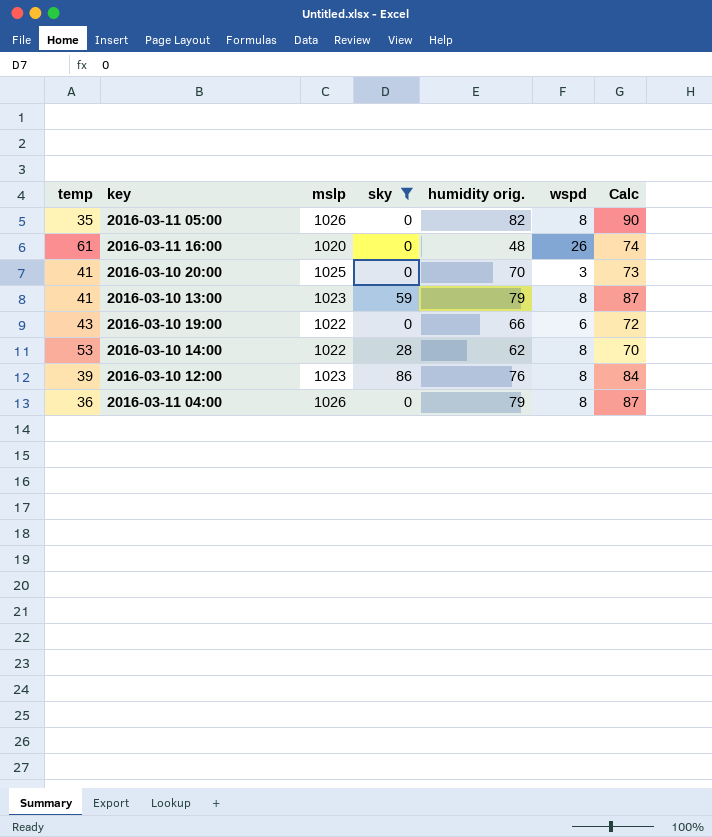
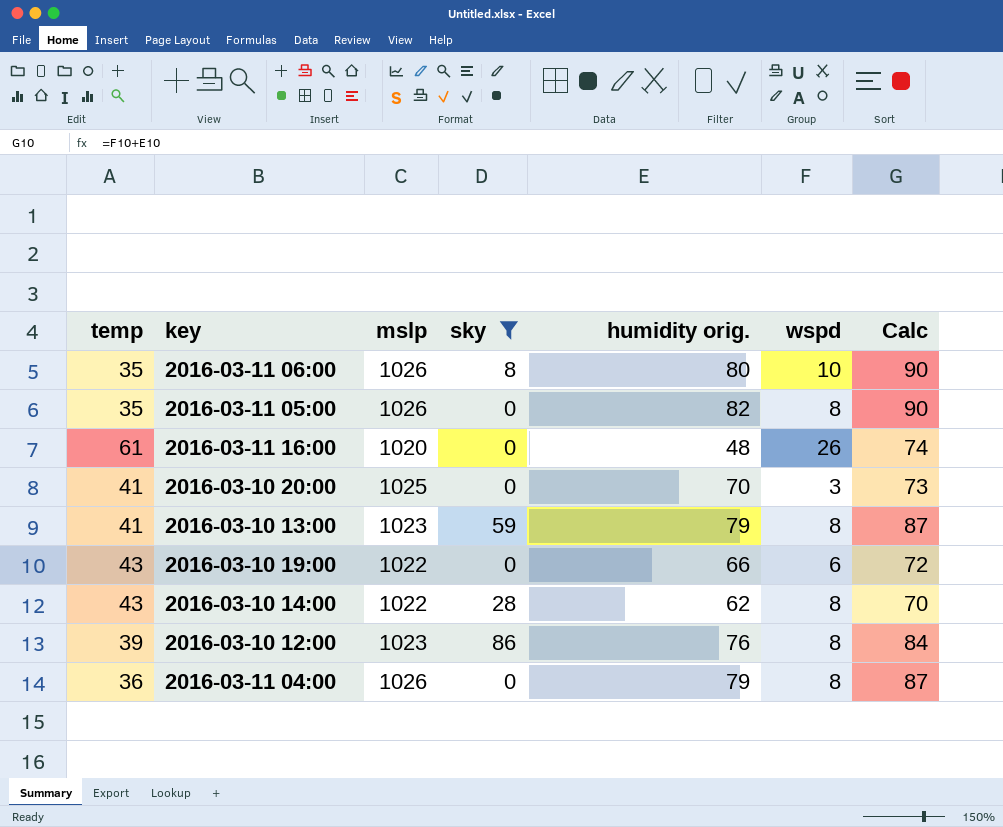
row 2016-03-11 06:00: none -> 35 | 1026 | 8 | 80 | 10 | 90
2016-03-10 14:00 | temp: 53 -> 43

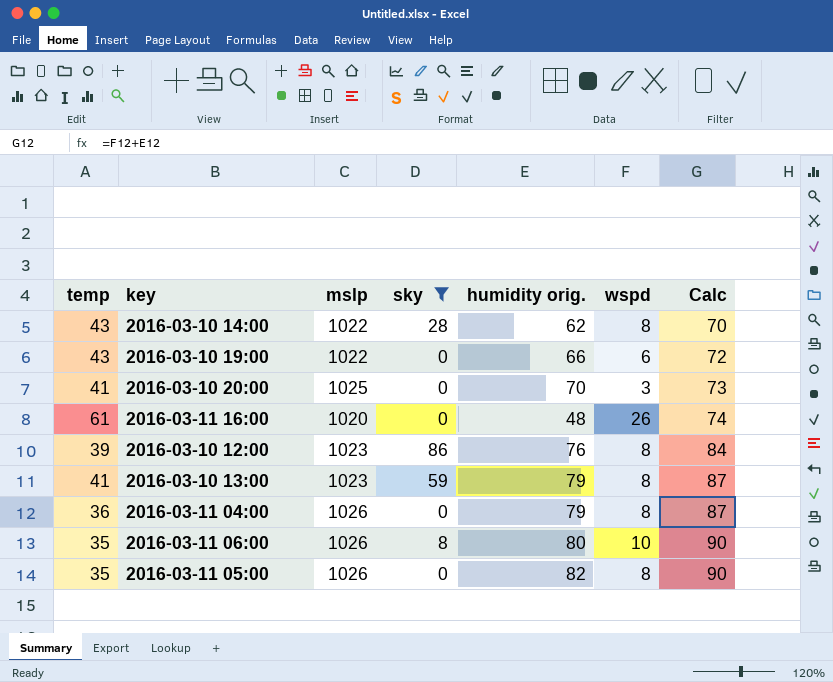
row order: none -> Calc ascending

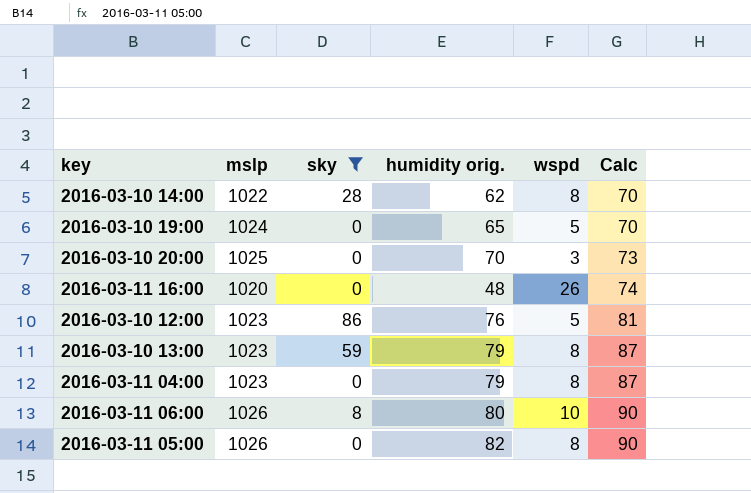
column temp | position: 1 -> none
2016-03-10 19:00 | mslp: 1022 -> 1024
2016-03-10 19:00 | humidity orig.: 66 -> 65
2016-03-10 19:00 | wspd: 6 -> 5
2016-03-10 19:00 | Calc: 72 -> 70
2016-03-10 12:00 | wspd: 8 -> 5
2016-03-10 12:00 | Calc: 84 -> 81
2016-03-11 04:00 | mslp: 1026 -> 1023

